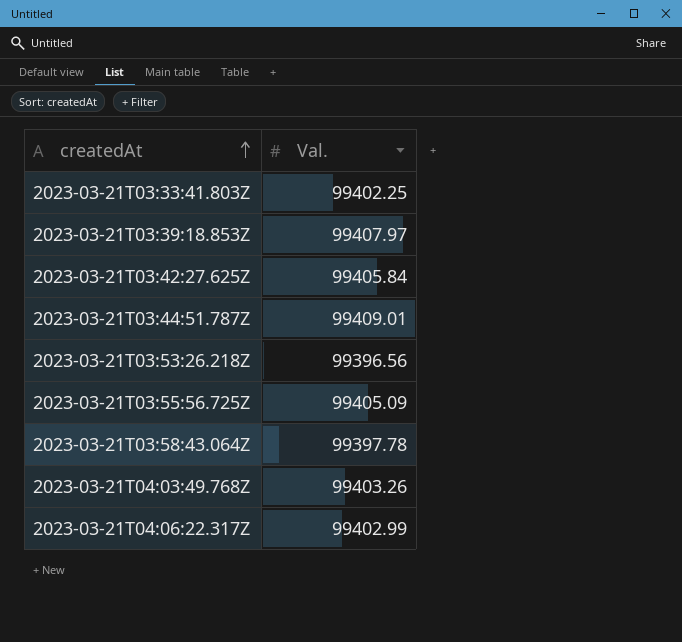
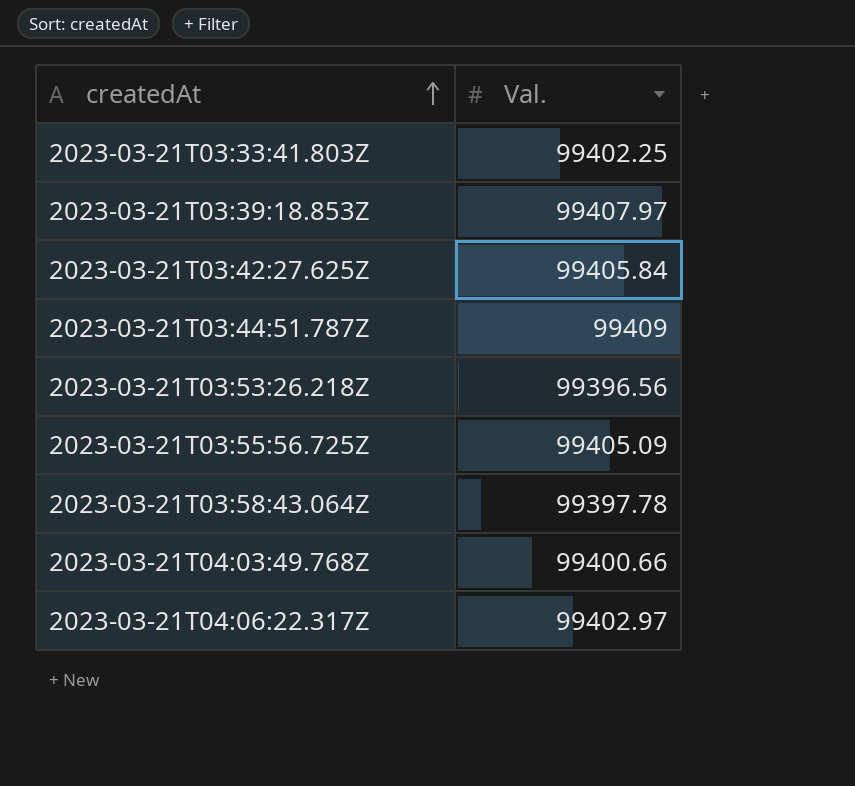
2023-03-21T03:44:51.787Z | Val.: 99409.01 -> 99409
2023-03-21T04:03:49.768Z | Val.: 99403.26 -> 99400.66
2023-03-21T04:06:22.317Z | Val.: 99402.99 -> 99402.97

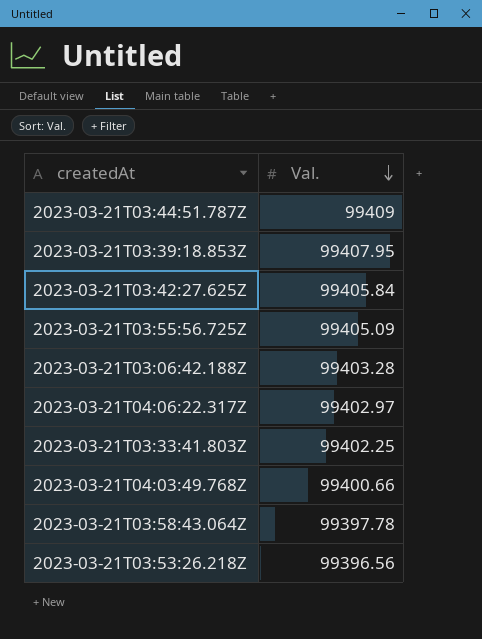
row order: createdAt ascending -> Val. descending
2023-03-21T03:39:18.853Z | Val.: 99407.97 -> 99407.95
row 2023-03-21T03:06:42.188Z: none -> 99403.28

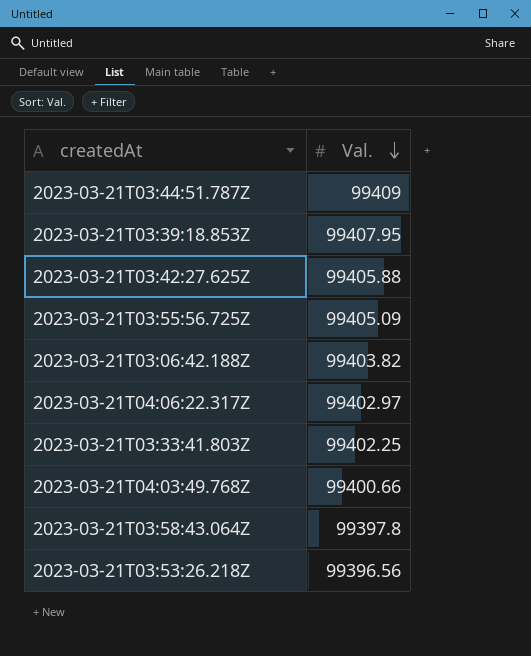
2023-03-21T03:42:27.625Z | Val.: 99405.84 -> 99405.88
2023-03-21T03:06:42.188Z | Val.: 99403.28 -> 99403.82
2023-03-21T03:58:43.064Z | Val.: 99397.78 -> 99397.8

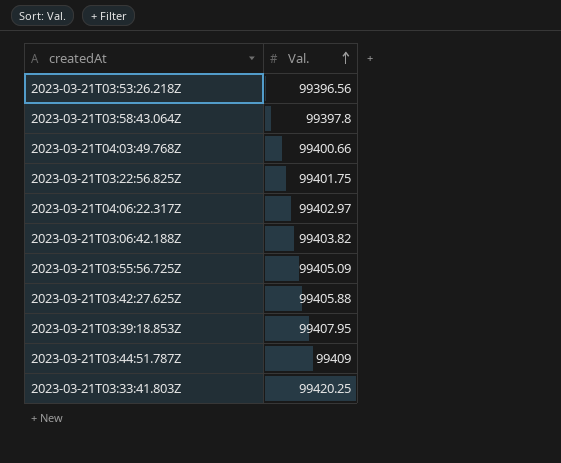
row order: Val. descending -> Val. ascending
row 2023-03-21T03:22:56.825Z: none -> 99401.75
2023-03-21T03:33:41.803Z | Val.: 99402.25 -> 99420.25

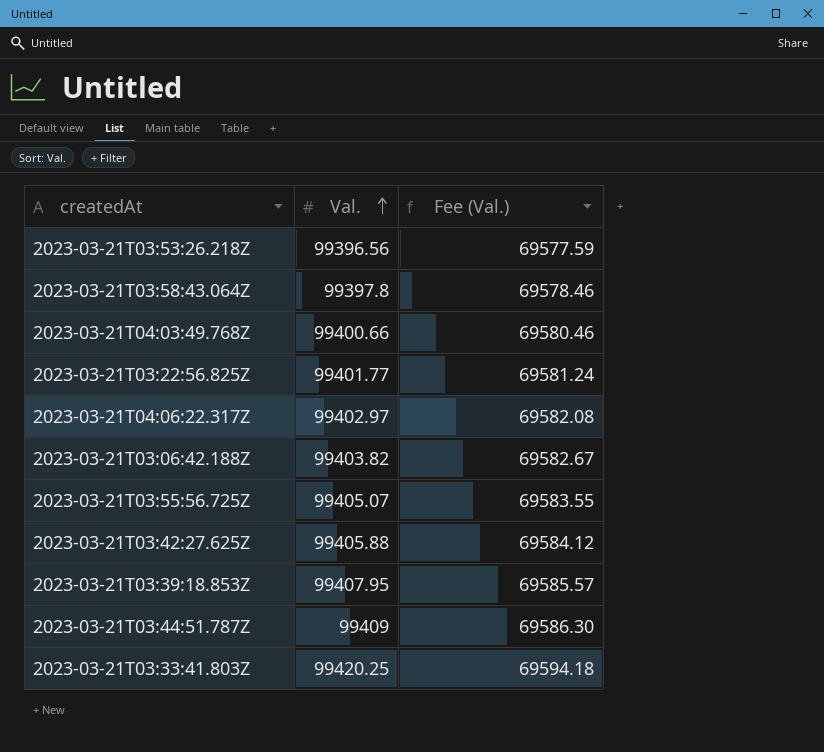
column Fee (Val.) | formula: none -> [Val.] * 0.7
2023-03-21T03:22:56.825Z | Val.: 99401.75 -> 99401.77
2023-03-21T03:55:56.725Z | Val.: 99405.09 -> 99405.07

